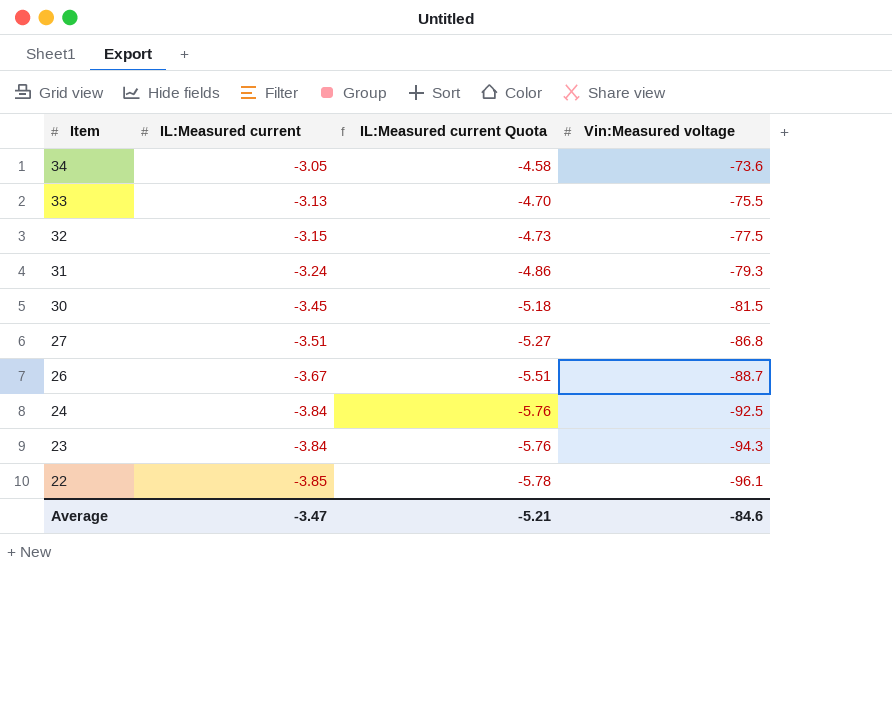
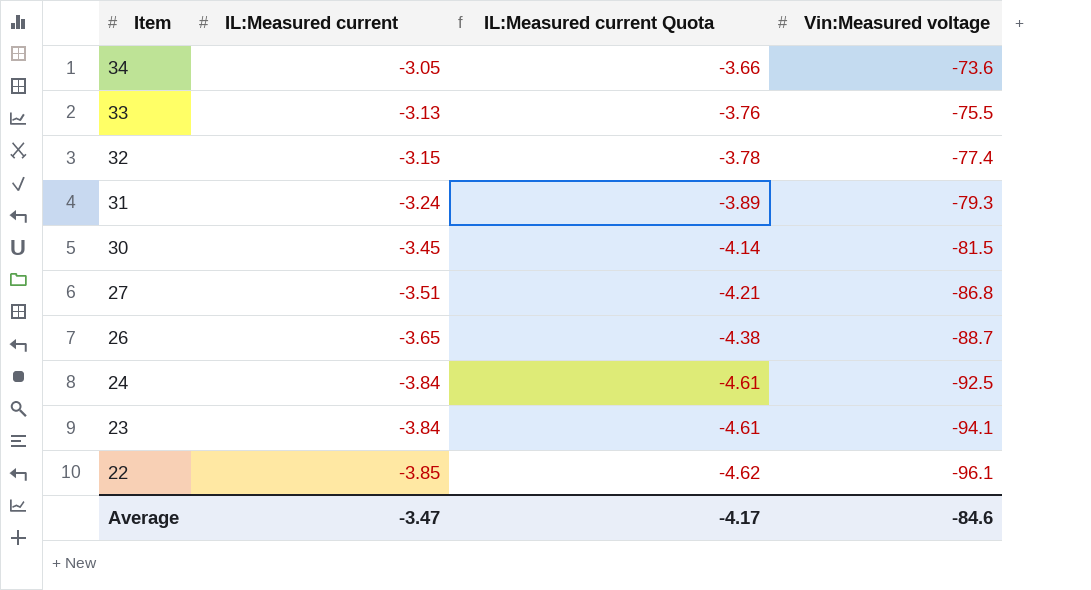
column IL:Measured current Quota | formula: [IL:Measured current] * 1.5 -> [IL:Measured current] * 1.2
32 | Vin:Measured voltage: -77.5 -> -77.4
26 | IL:Measured current: -3.67 -> -3.65
23 | Vin:Measured voltage: -94.3 -> -94.1
Average | IL:Measured current Quota: -5.21 -> -4.17

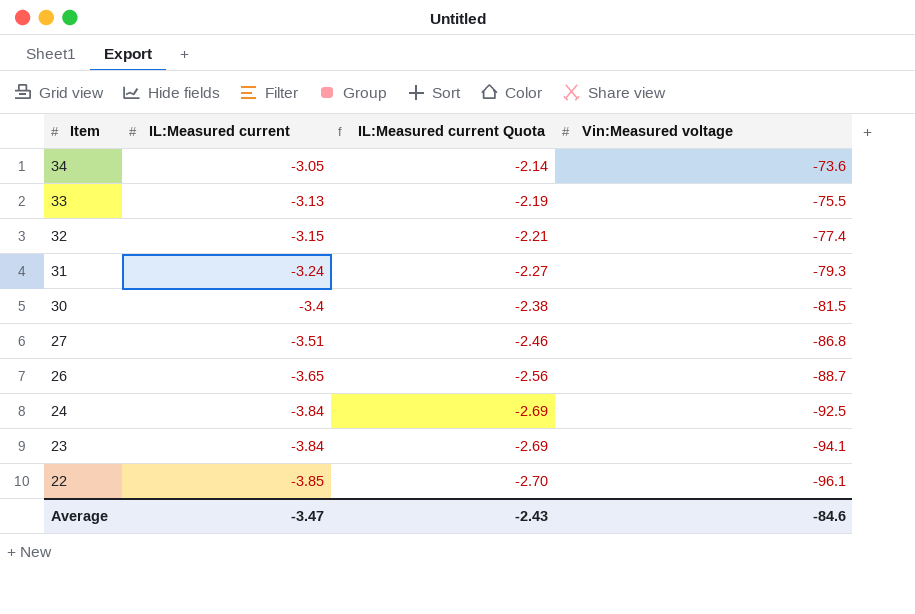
column IL:Measured current Quota | formula: [IL:Measured current] * 1.2 -> [IL:Measured current] * 0.7
30 | IL:Measured current: -3.45 -> -3.4
Average | IL:Measured current Quota: -4.17 -> -2.43

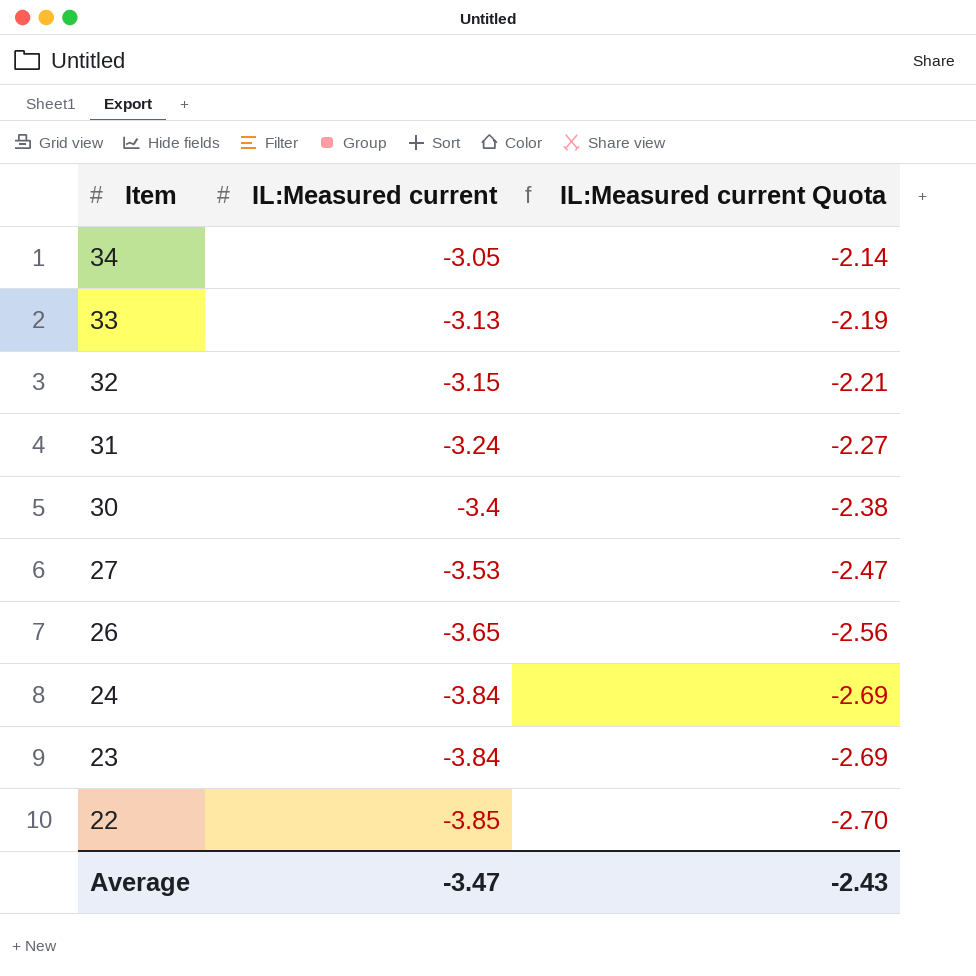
column Vin:Measured voltage | position: 4 -> none
27 | IL:Measured current: -3.51 -> -3.53
27 | IL:Measured current Quota: -2.46 -> -2.47

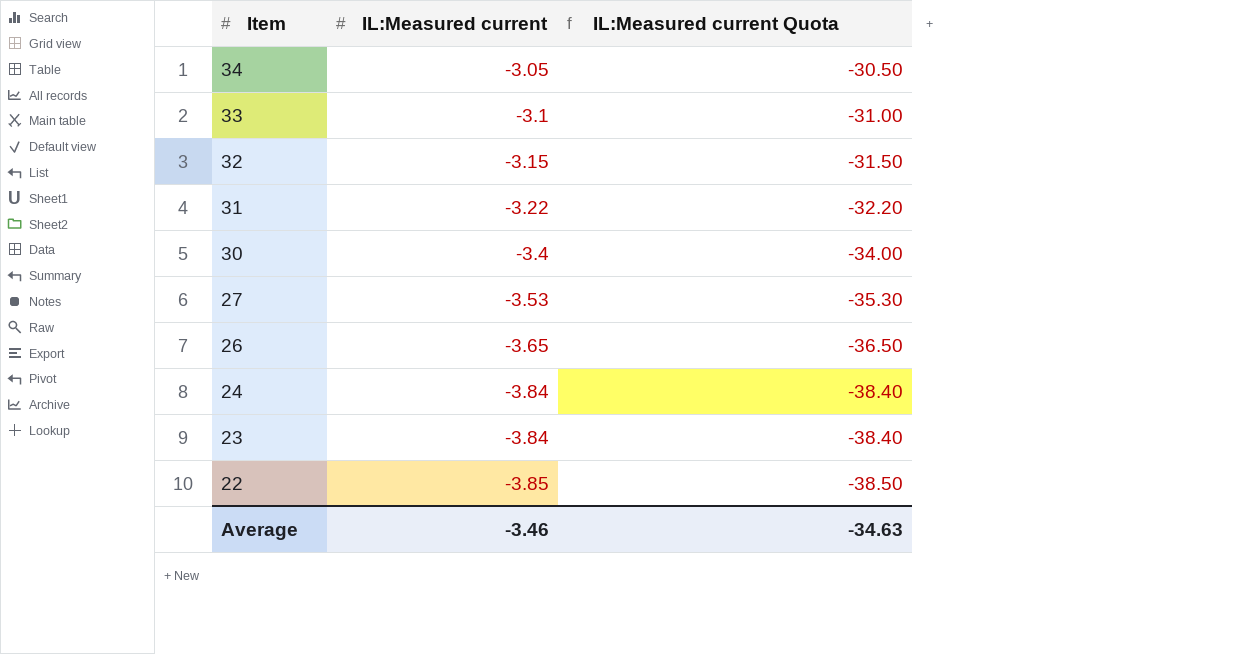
column IL:Measured current Quota | formula: [IL:Measured current] * 0.7 -> [IL:Measured current] * 10
33 | IL:Measured current: -3.13 -> -3.1
31 | IL:Measured current: -3.24 -> -3.22
Average | IL:Measured current: -3.47 -> -3.46
Average | IL:Measured current Quota: -2.43 -> -34.63

